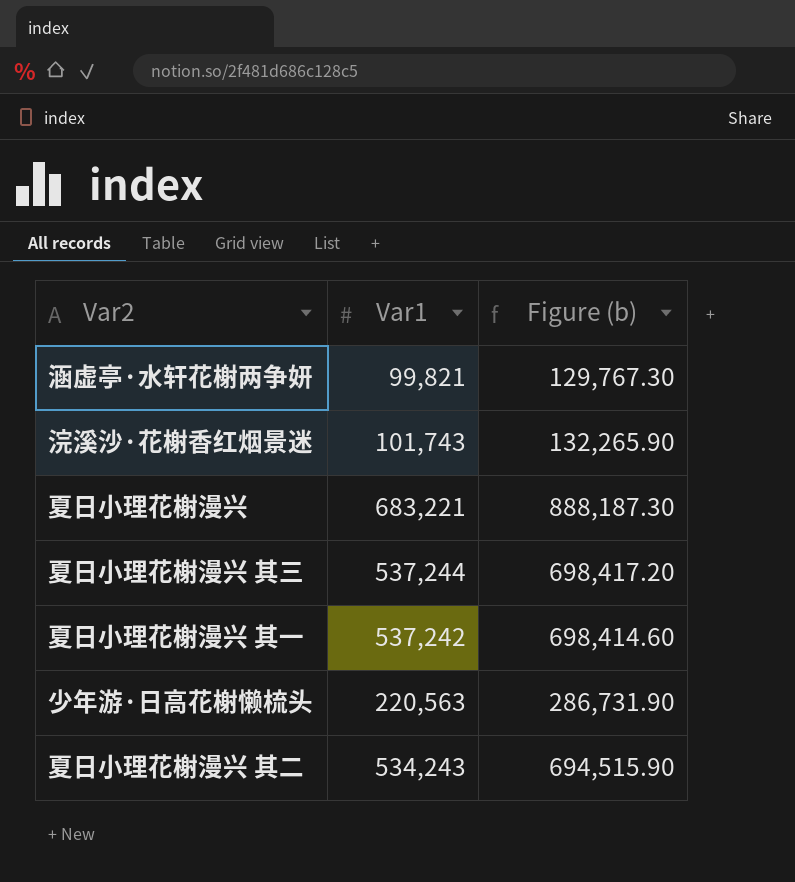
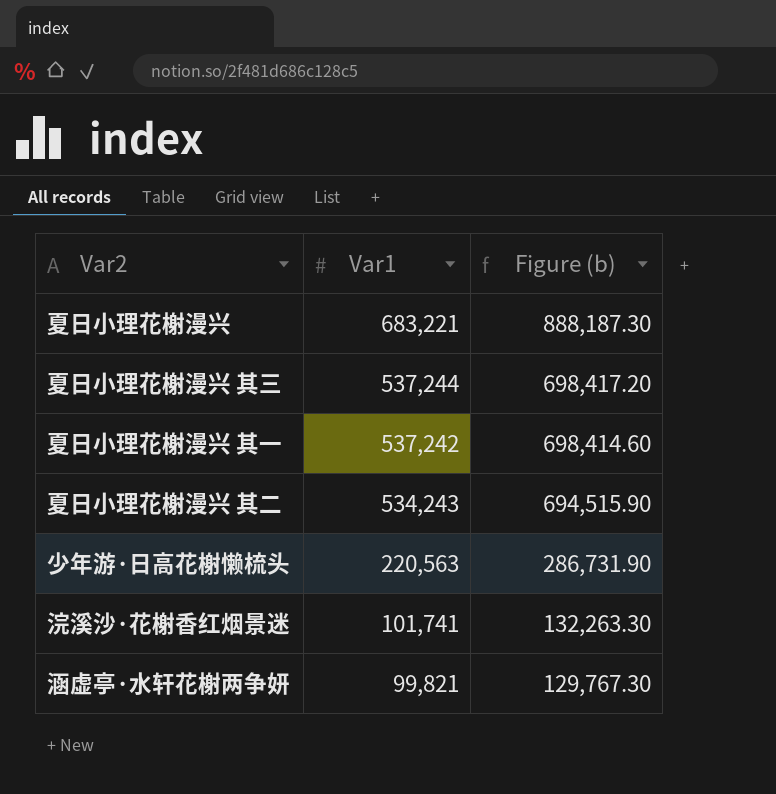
row order: none -> Var1 descending
浣溪沙·花榭香红烟景迷 | Var1: 101,743 -> 101,741
浣溪沙·花榭香红烟景迷 | Figure (b): 132,265.90 -> 132,263.30

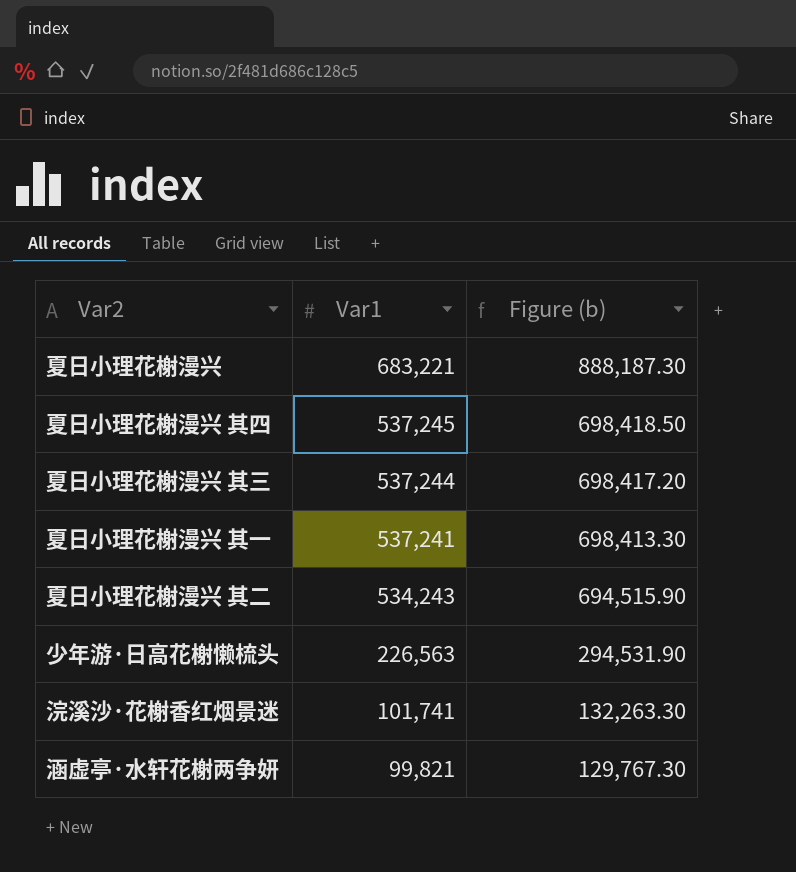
row 夏日小理花榭漫兴 其四: none -> 537,245 | 698,418.50
夏日小理花榭漫兴 其一 | Var1: 537,242 -> 537,241
夏日小理花榭漫兴 其一 | Figure (b): 698,414.60 -> 698,413.30
少年游·日高花榭懒梳头 | Var1: 220,563 -> 226,563
少年游·日高花榭懒梳头 | Figure (b): 286,731.90 -> 294,531.90

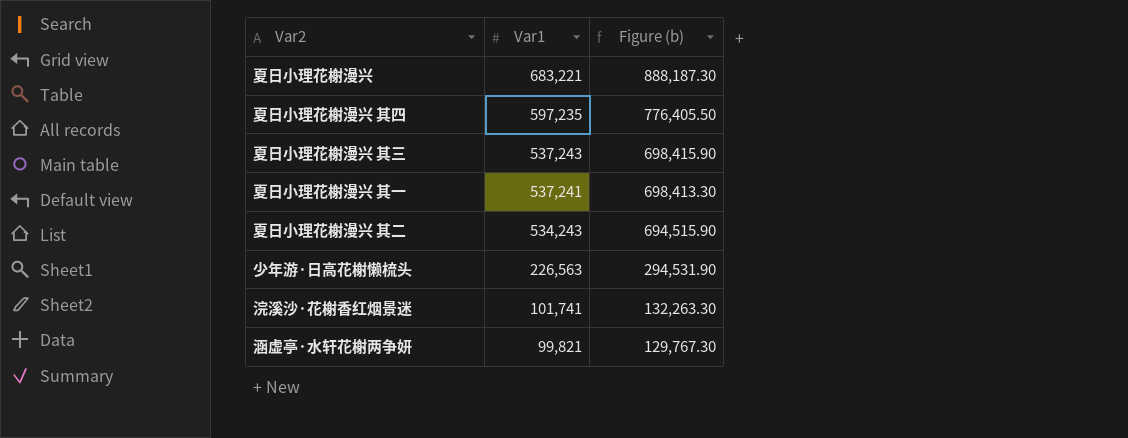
夏日小理花榭漫兴 其四 | Var1: 537,245 -> 597,235
夏日小理花榭漫兴 其四 | Figure (b): 698,418.50 -> 776,405.50
夏日小理花榭漫兴 其三 | Var1: 537,244 -> 537,243
夏日小理花榭漫兴 其三 | Figure (b): 698,417.20 -> 698,415.90

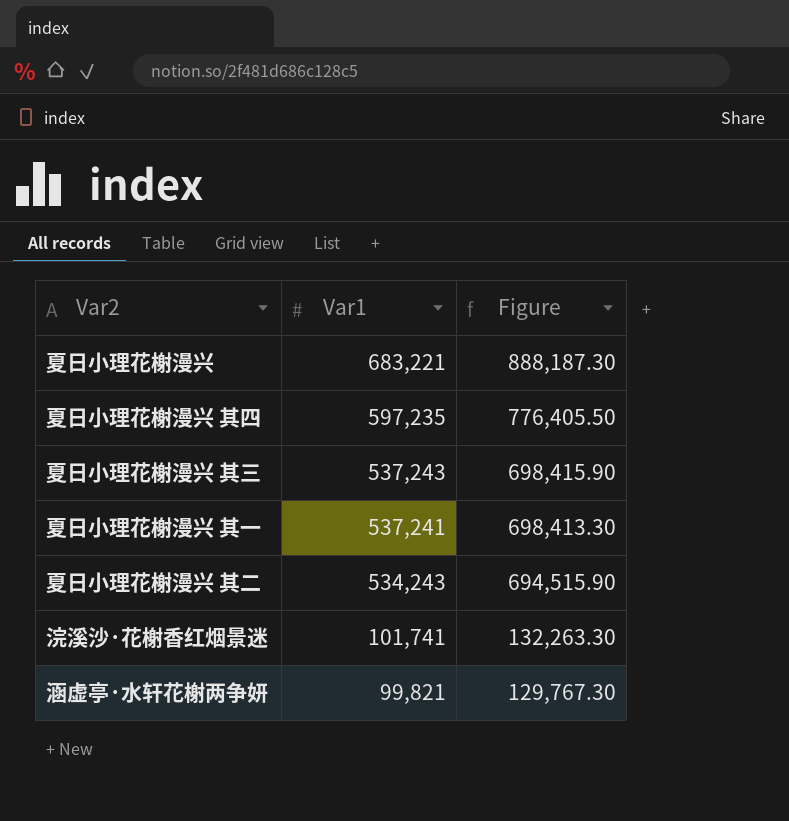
column name: Figure (b) -> Figure
row 少年游·日高花榭懒梳头: 226,563 | 294,531.90 -> none

